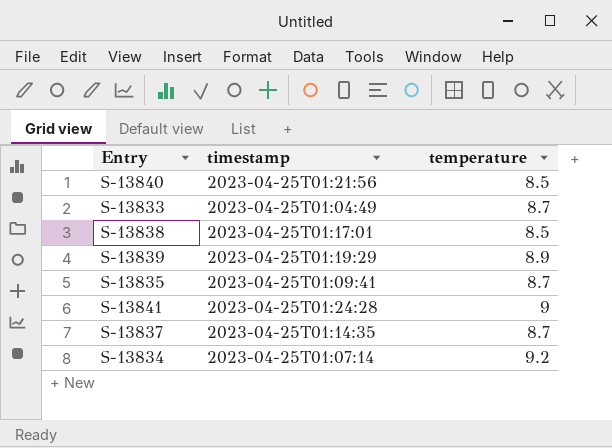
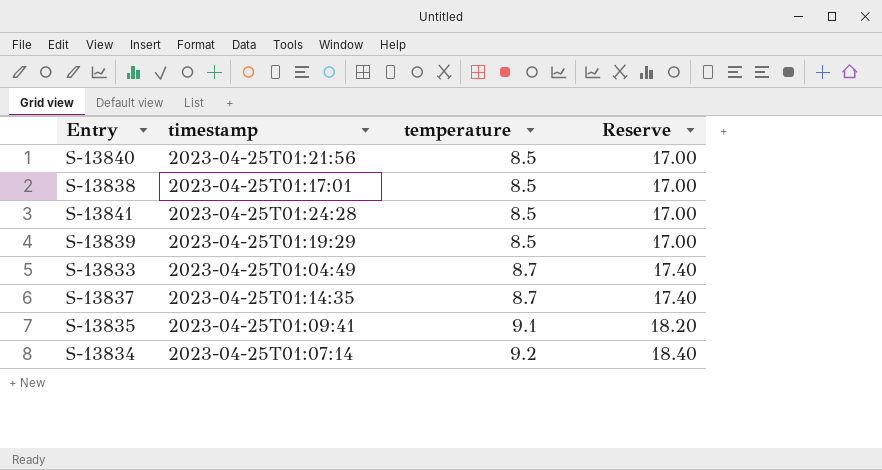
row order: none -> temperature ascending
column Reserve | formula: none -> [temperature] * 2
S-13841 | temperature: 9 -> 8.5
S-13839 | temperature: 8.9 -> 8.5
S-13835 | temperature: 8.7 -> 9.1

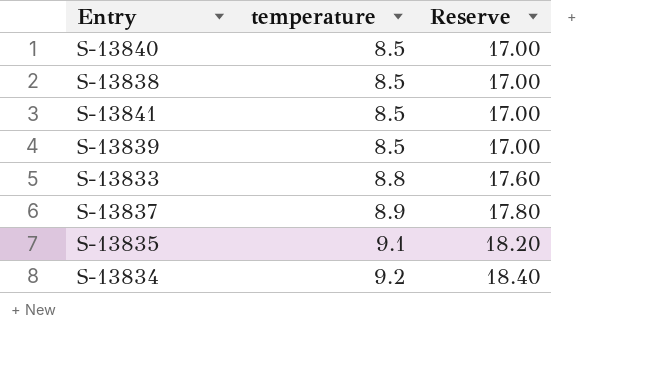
column timestamp | position: 2 -> none
S-13833 | temperature: 8.7 -> 8.8
S-13833 | Reserve: 17.40 -> 17.60
S-13837 | temperature: 8.7 -> 8.9
S-13837 | Reserve: 17.40 -> 17.80

